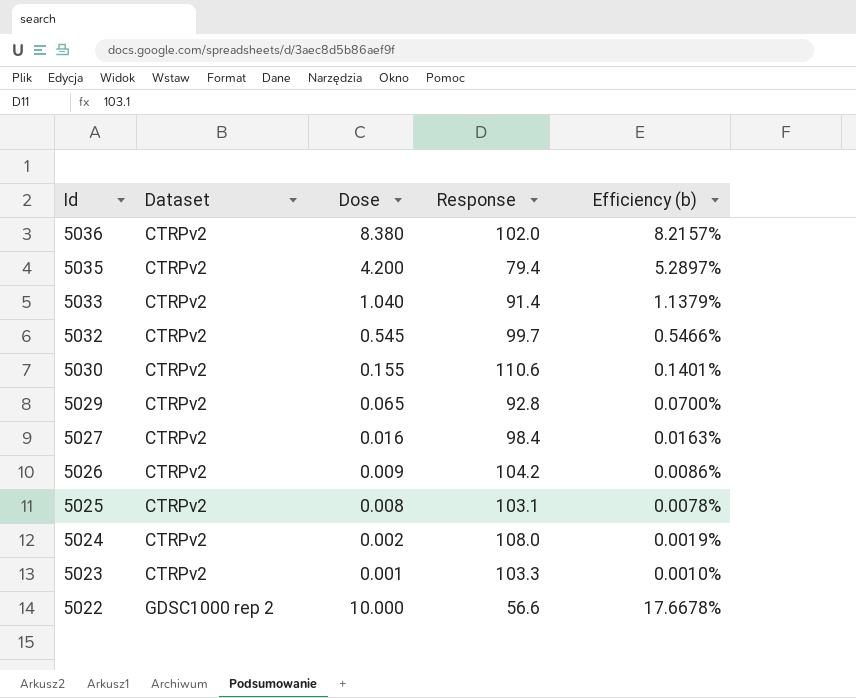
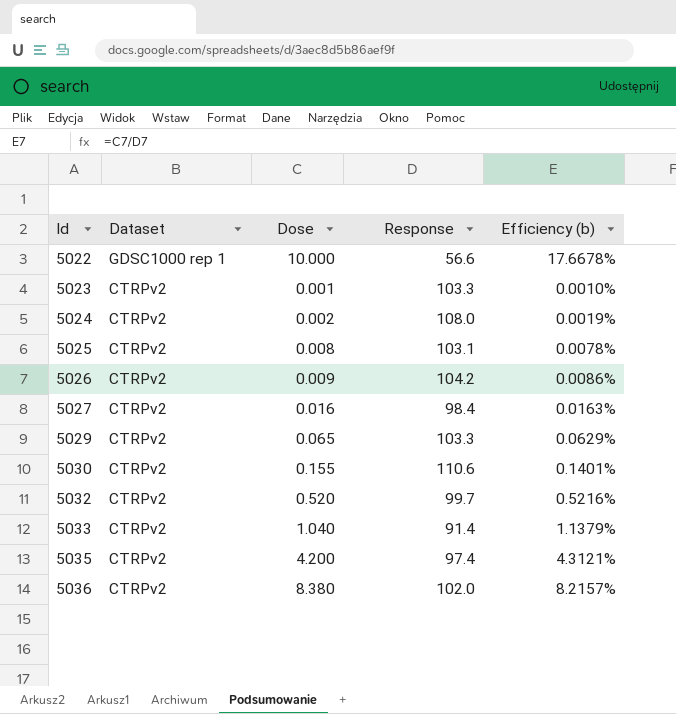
row order: Id descending -> Id ascending
5022 | Dataset: GDSC1000 rep 2 -> GDSC1000 rep 1
5029 | Response: 92.8 -> 103.3
5029 | Efficiency (b): 0.0700% -> 0.0629%
5032 | Dose: 0.545 -> 0.520
5032 | Efficiency (b): 0.5466% -> 0.5216%
5035 | Response: 79.4 -> 97.4
5035 | Efficiency (b): 5.2897% -> 4.3121%

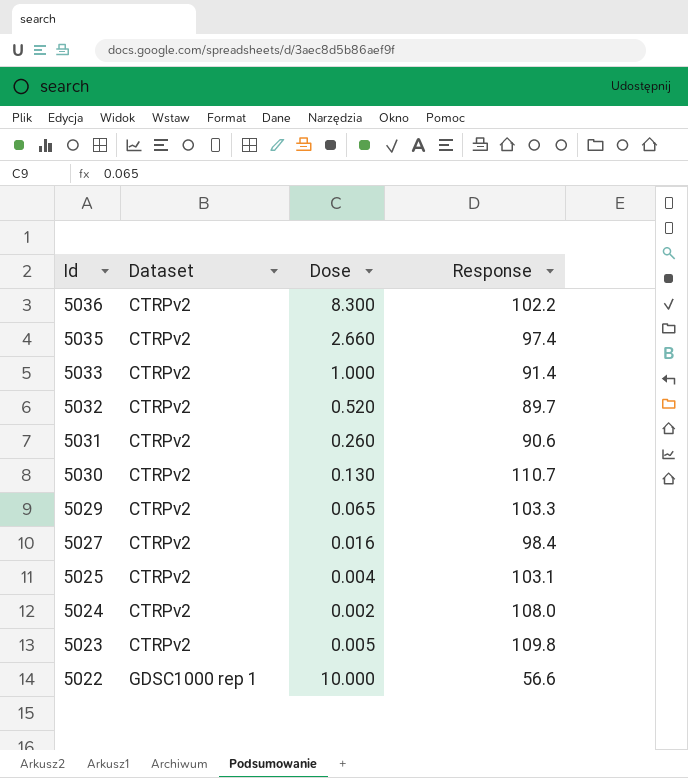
row order: Id ascending -> Id descending
column Efficiency (b) | formula: [Dose] / [Response] -> none
row 5026: CTRPv2 | 0.009 | 104.2 | 0.0086% -> none
5036 | Dose: 8.380 -> 8.300
5036 | Response: 102.0 -> 102.2
5035 | Dose: 4.200 -> 2.660
5033 | Dose: 1.040 -> 1.000
5032 | Response: 99.7 -> 89.7
row 5031: none -> CTRPv2 | 0.260 | 90.6
5030 | Dose: 0.155 -> 0.130
5030 | Response: 110.6 -> 110.7
5025 | Dose: 0.008 -> 0.004
5023 | Dose: 0.001 -> 0.005
5023 | Response: 103.3 -> 109.8

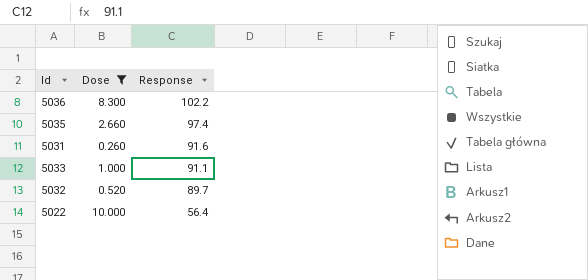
filter: none -> Dose >= 0.260
row order: Id descending -> Response descending
column Dataset | position: 2 -> none
5031 | Response: 90.6 -> 91.6
5033 | Response: 91.4 -> 91.1
5022 | Response: 56.6 -> 56.4

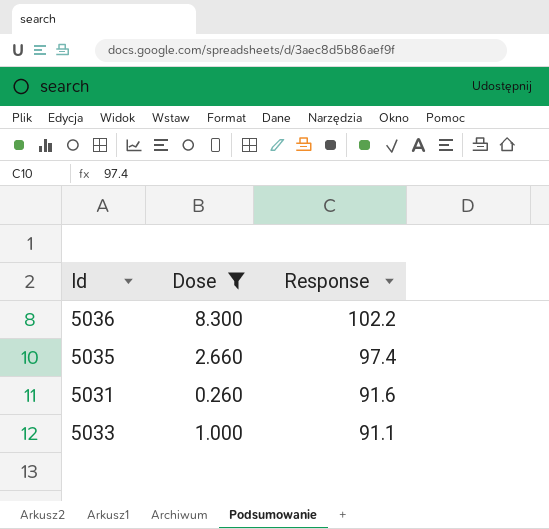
row 5032: 0.520 | 89.7 -> none
row 5022: 10.000 | 56.4 -> none

